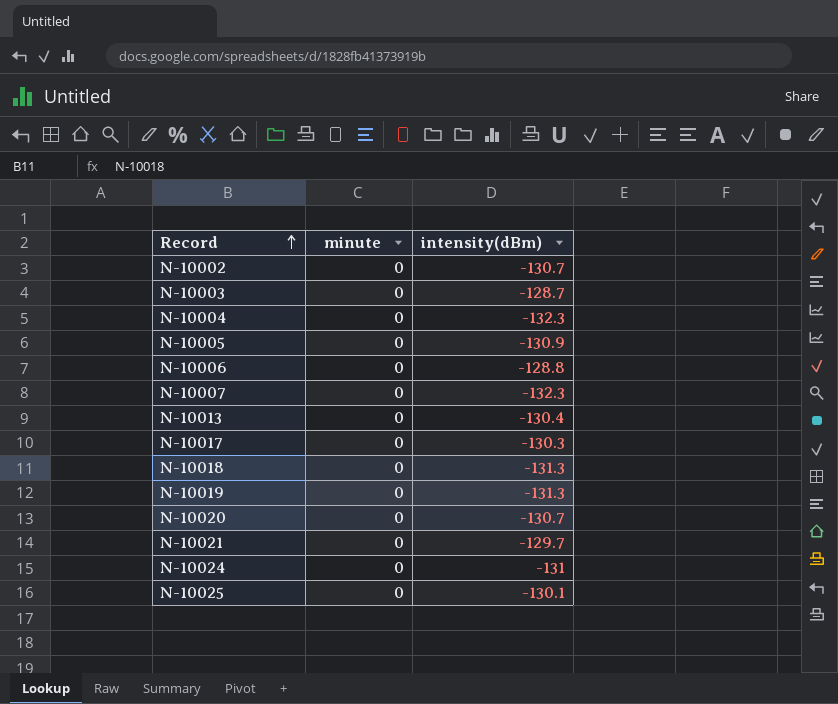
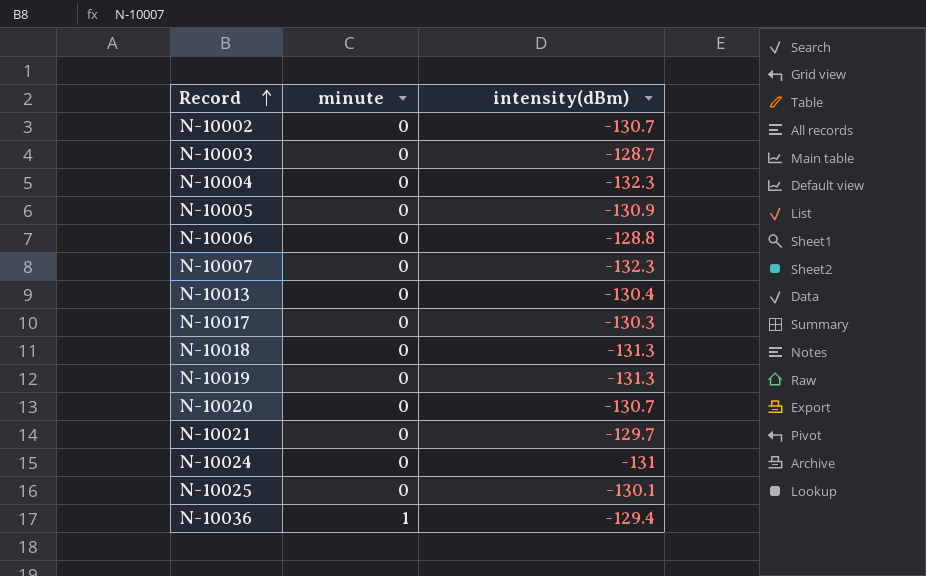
row N-10036: none -> 1 | -129.4

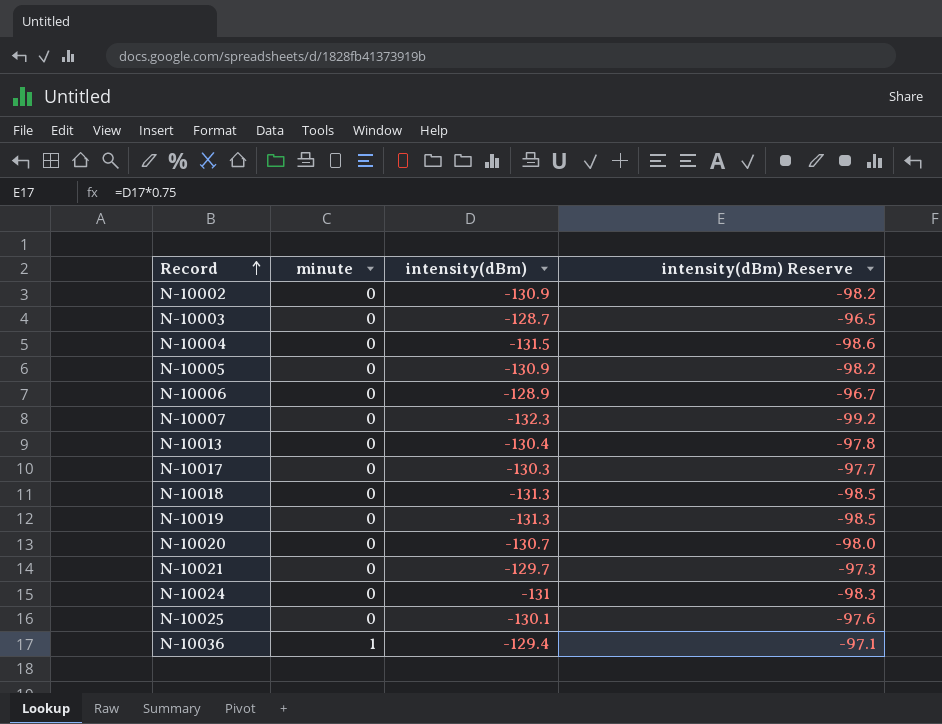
column intensity(dBm) Reserve | formula: none -> [intensity(dBm)] * 0.75
N-10002 | intensity(dBm): -130.7 -> -130.9
N-10004 | intensity(dBm): -132.3 -> -131.5
N-10006 | intensity(dBm): -128.8 -> -128.9

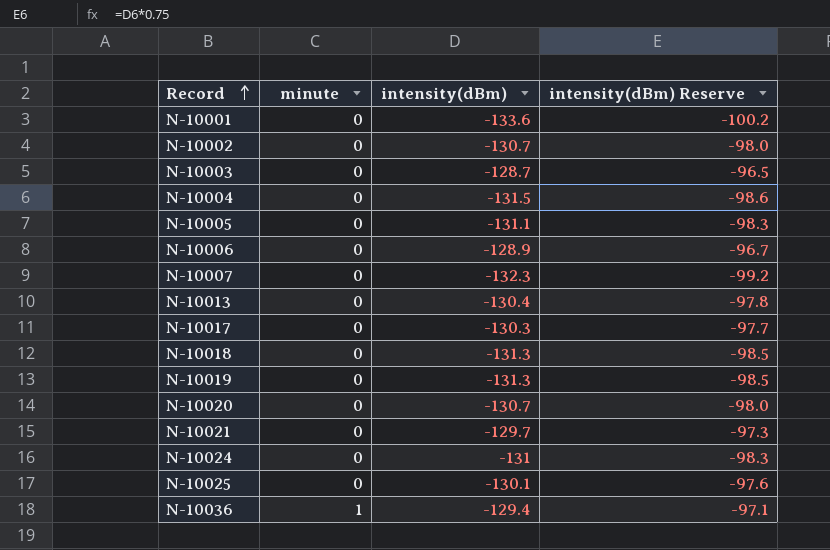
row N-10001: none -> 0 | -133.6 | -100.2
N-10002 | intensity(dBm): -130.9 -> -130.7
N-10002 | intensity(dBm) Reserve: -98.2 -> -98.0
N-10005 | intensity(dBm): -130.9 -> -131.1
N-10005 | intensity(dBm) Reserve: -98.2 -> -98.3

